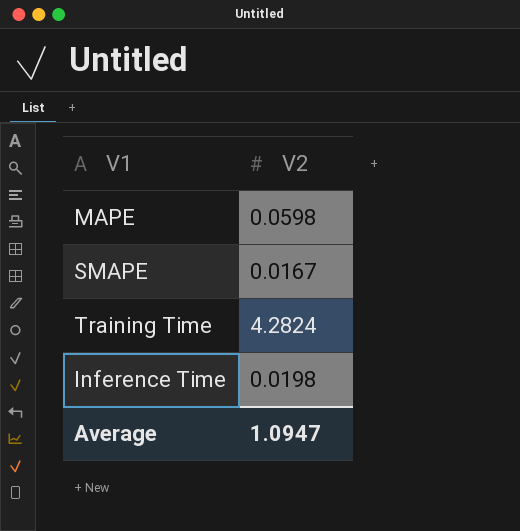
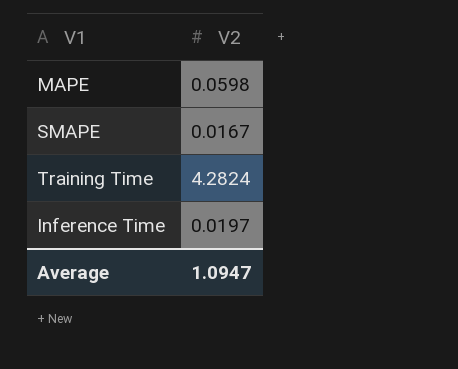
Inference Time | V2: 0.0198 -> 0.0197

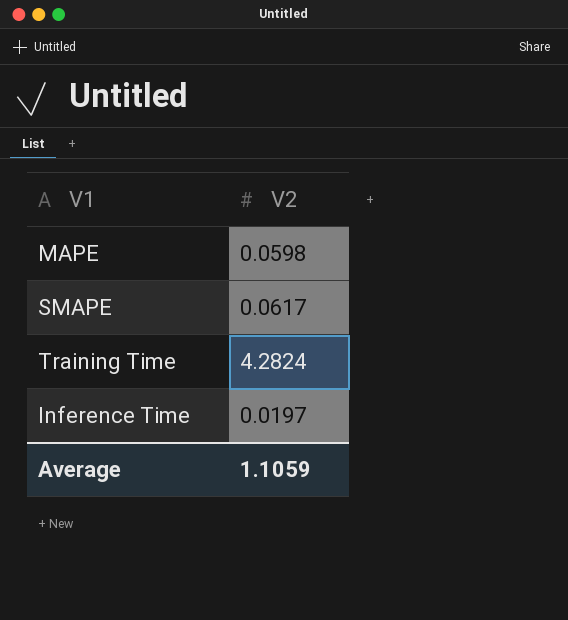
SMAPE | V2: 0.0167 -> 0.0617
Average | V2: 1.0947 -> 1.1059

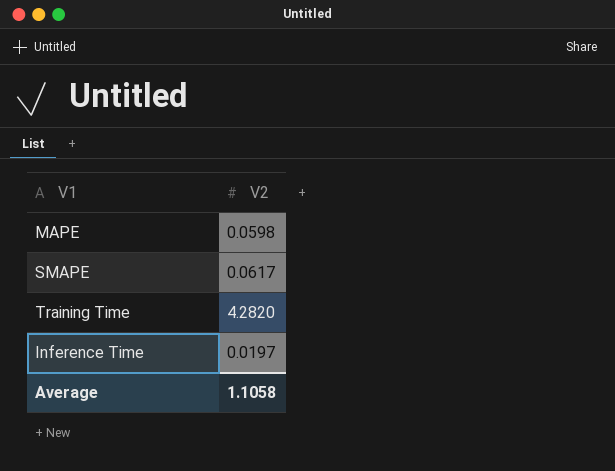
Training Time | V2: 4.2824 -> 4.2820
Average | V2: 1.1059 -> 1.1058

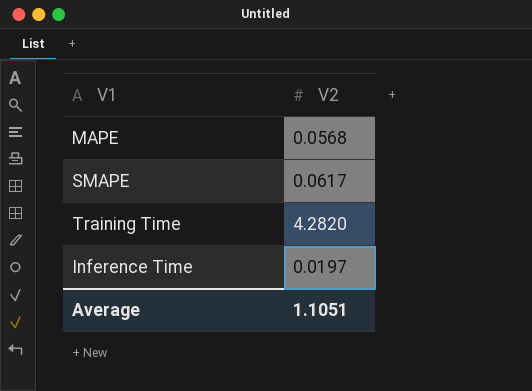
MAPE | V2: 0.0598 -> 0.0568
Average | V2: 1.1058 -> 1.1051

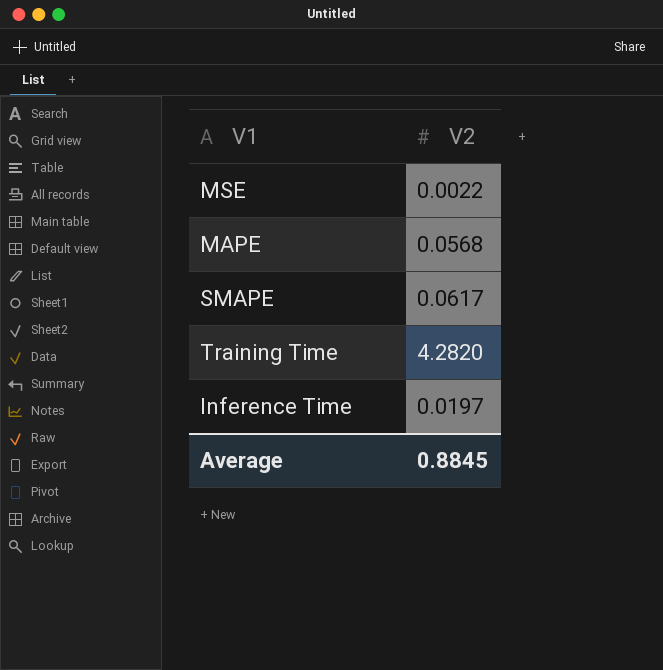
row MSE: none -> 0.0022
Average | V2: 1.1051 -> 0.8845

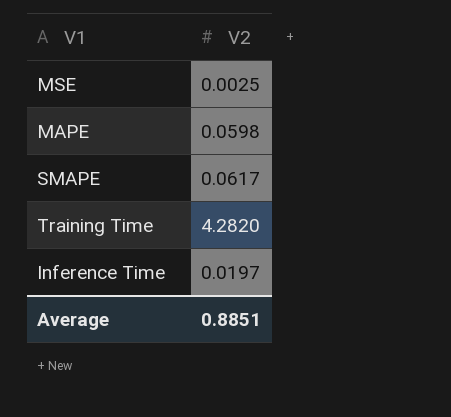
MSE | V2: 0.0022 -> 0.0025
MAPE | V2: 0.0568 -> 0.0598
Average | V2: 0.8845 -> 0.8851

